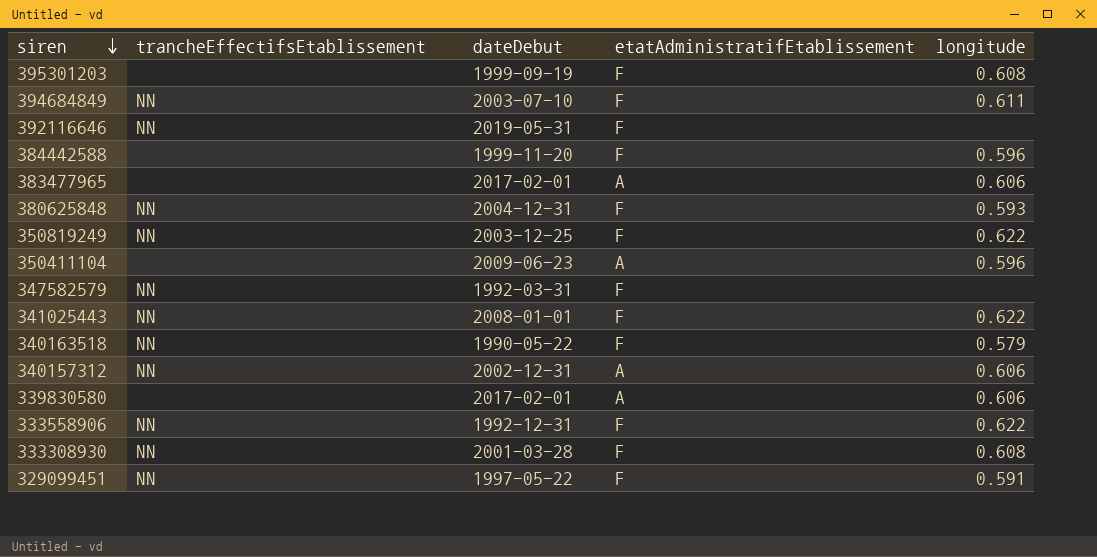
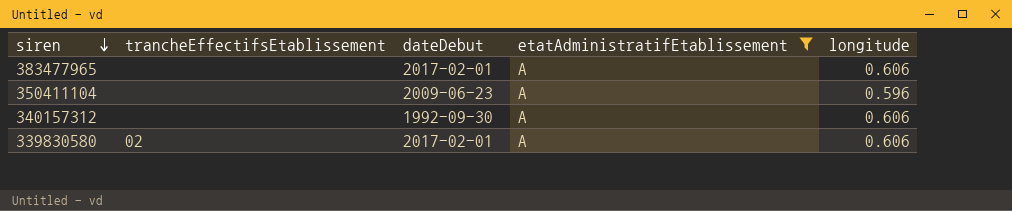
filter: none -> etatAdministratifEtablissement = A
340157312 | trancheEffectifsEtablissement: NN -> none
340157312 | dateDebut: 2002-12-31 -> 1992-09-30
339830580 | trancheEffectifsEtablissement: none -> 02

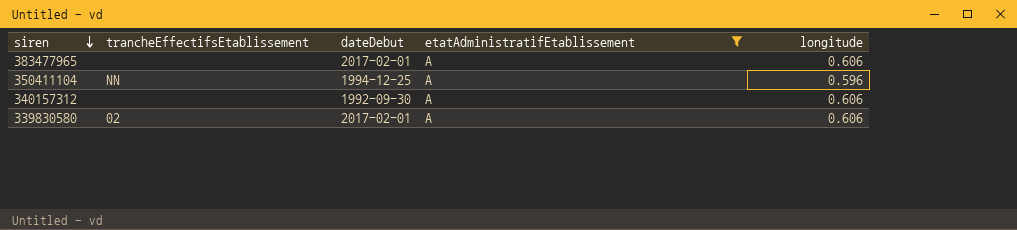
350411104 | trancheEffectifsEtablissement: none -> NN
350411104 | dateDebut: 2009-06-23 -> 1994-12-25

